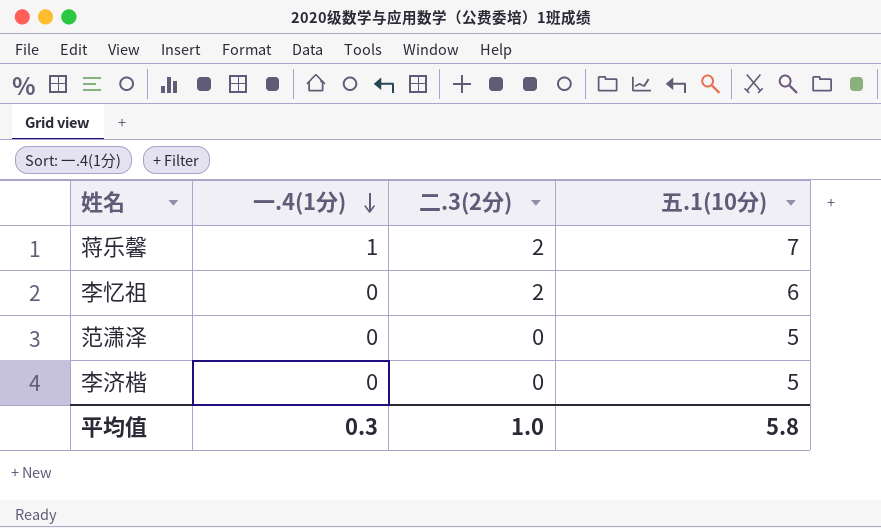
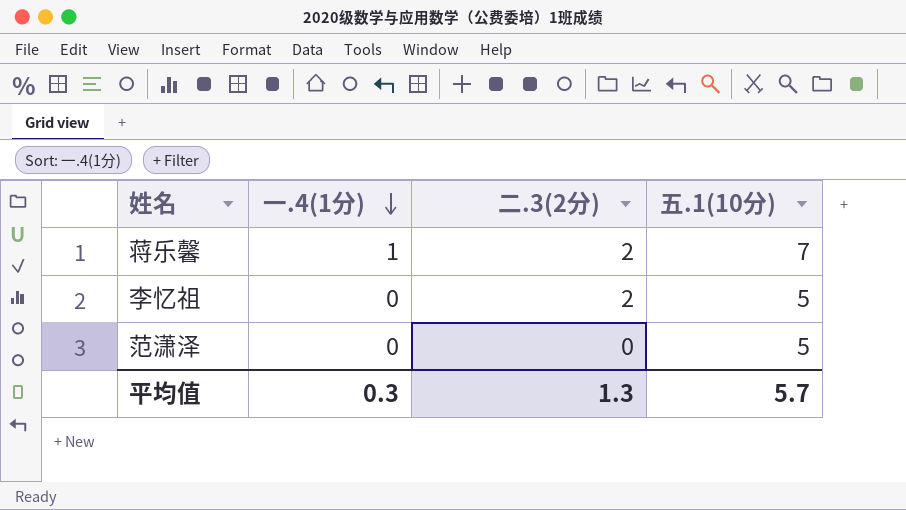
row 李济楷: 0 | 0 | 5 -> none
李忆祖 | 五.1(10分): 6 -> 5
平均值 | 二.3(2分): 1.0 -> 1.3
平均值 | 五.1(10分): 5.8 -> 5.7

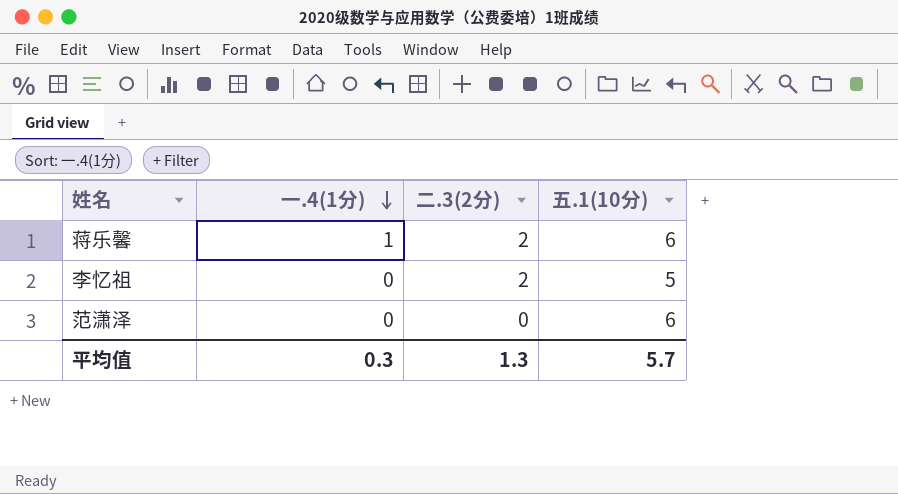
蒋乐馨 | 五.1(10分): 7 -> 6
范潇泽 | 五.1(10分): 5 -> 6

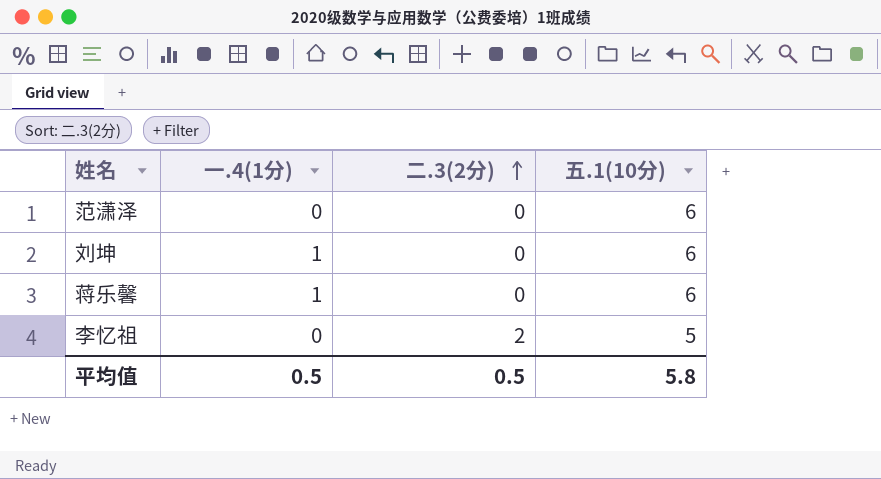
row order: 一.4(1分) descending -> 二.3(2分) ascending
row 刘坤: none -> 1 | 0 | 6
蒋乐馨 | 二.3(2分): 2 -> 0
平均值 | 一.4(1分): 0.3 -> 0.5
平均值 | 二.3(2分): 1.3 -> 0.5
平均值 | 五.1(10分): 5.7 -> 5.8

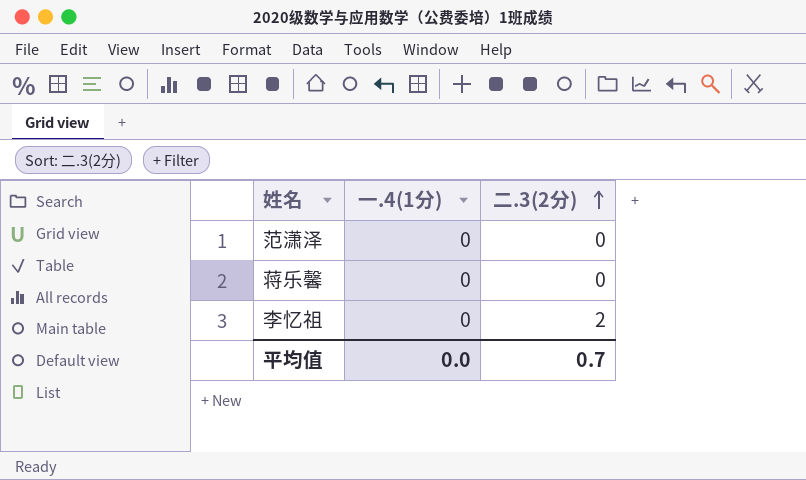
column 五.1(10分) | position: 4 -> none
row 刘坤: 1 | 0 | 6 -> none
蒋乐馨 | 一.4(1分): 1 -> 0
平均值 | 一.4(1分): 0.5 -> 0.0
平均值 | 二.3(2分): 0.5 -> 0.7

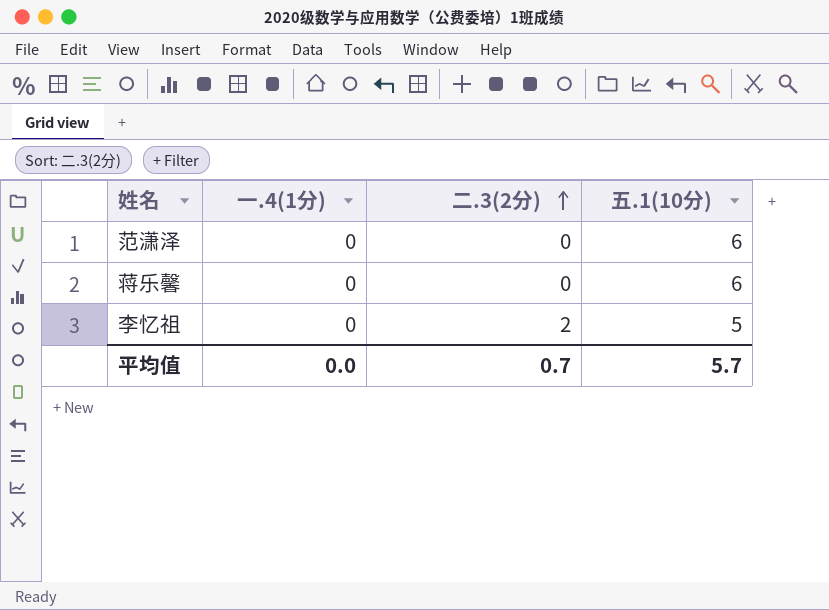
column 五.1(10分) | position: none -> 4

